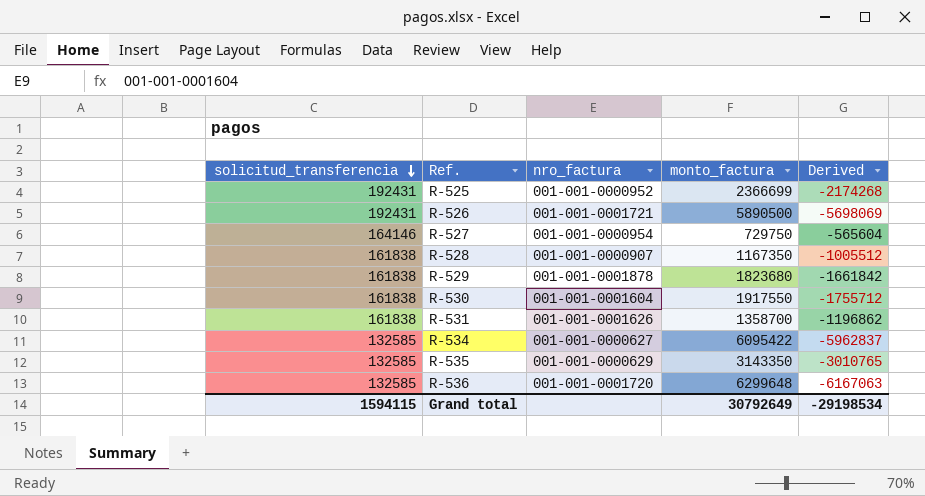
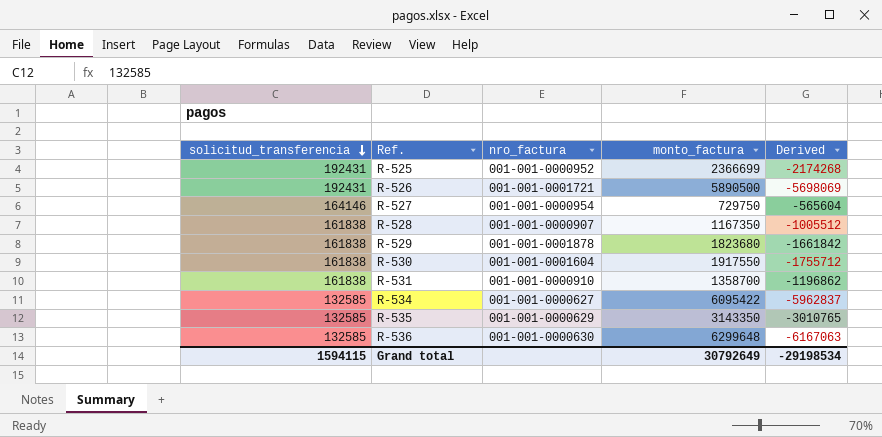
R-531 | nro_factura: 001-001-0001626 -> 001-001-0000910
R-536 | nro_factura: 001-001-0001720 -> 001-001-0000630

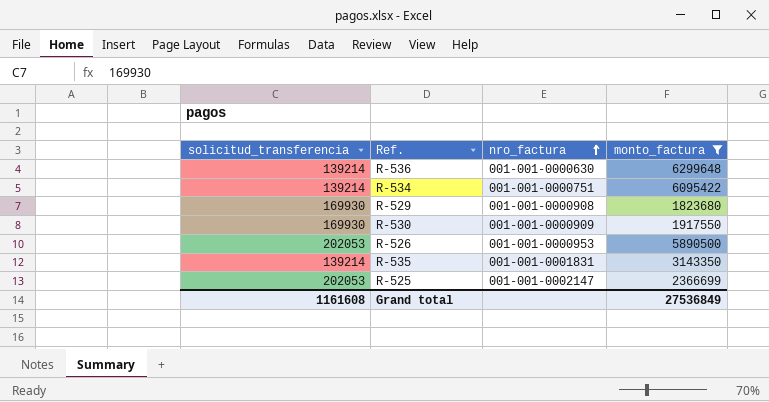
filter: none -> monto_factura >= 1823680
row order: solicitud_transferencia descending -> nro_factura ascending
column Derived | formula: [solicitud_transferencia] - [monto_factura] -> none
R-536 | solicitud_transferencia: 132585 -> 139214
R-534 | solicitud_transferencia: 132585 -> 139214
R-534 | nro_factura: 001-001-0000627 -> 001-001-0000751
R-529 | solicitud_transferencia: 161838 -> 169930
R-529 | nro_factura: 001-001-0001878 -> 001-001-0000908
R-530 | solicitud_transferencia: 161838 -> 169930
R-530 | nro_factura: 001-001-0001604 -> 001-001-0000909
R-526 | solicitud_transferencia: 192431 -> 202053
R-526 | nro_factura: 001-001-0001721 -> 001-001-0000953
R-535 | solicitud_transferencia: 132585 -> 139214
R-535 | nro_factura: 001-001-0000629 -> 001-001-0001831
R-525 | solicitud_transferencia: 192431 -> 202053
R-525 | nro_factura: 001-001-0000952 -> 001-001-0002147
Grand total | solicitud_transferencia: 1594115 -> 1161608
Grand total | monto_factura: 30792649 -> 27536849

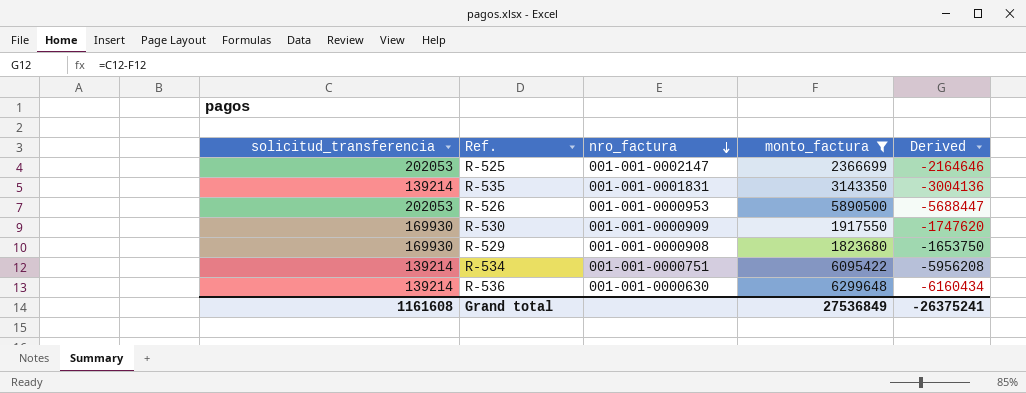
row order: nro_factura ascending -> nro_factura descending
column Derived | formula: none -> [solicitud_transferencia] - [monto_factura]

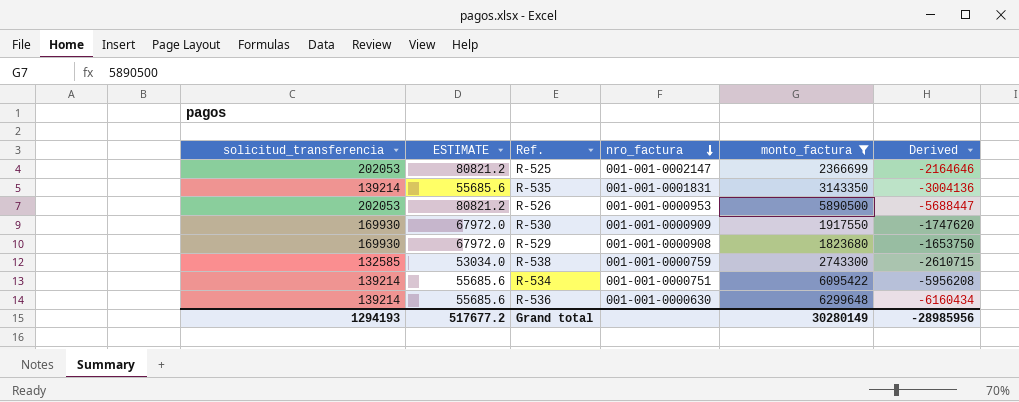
column ESTIMATE | formula: none -> [solicitud_transferencia] * 0.4
row R-538: none -> 132585 | 53034.0 | 001-001-0000759 | 2743300 | -2610715
Grand total | solicitud_transferencia: 1161608 -> 1294193
Grand total | monto_factura: 27536849 -> 30280149
Grand total | Derived: -26375241 -> -28985956

